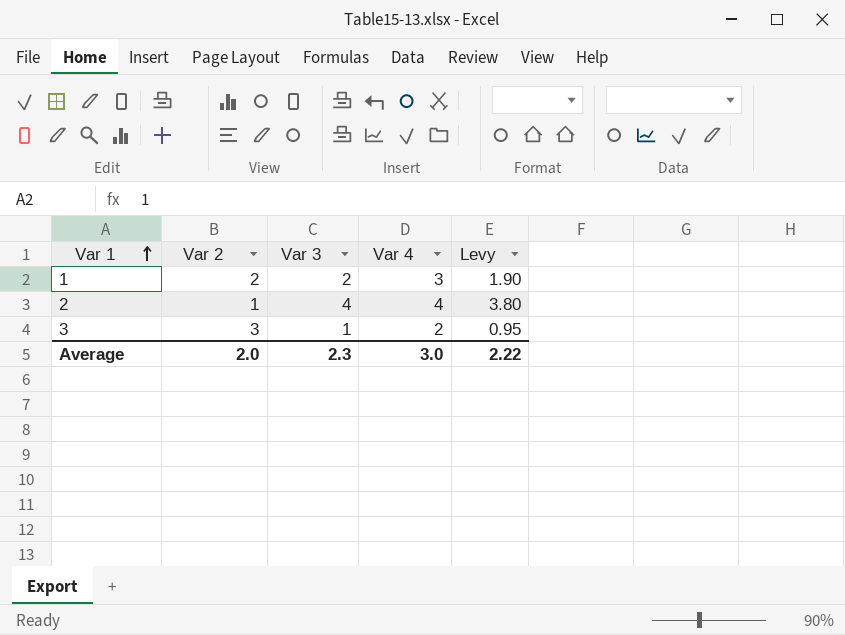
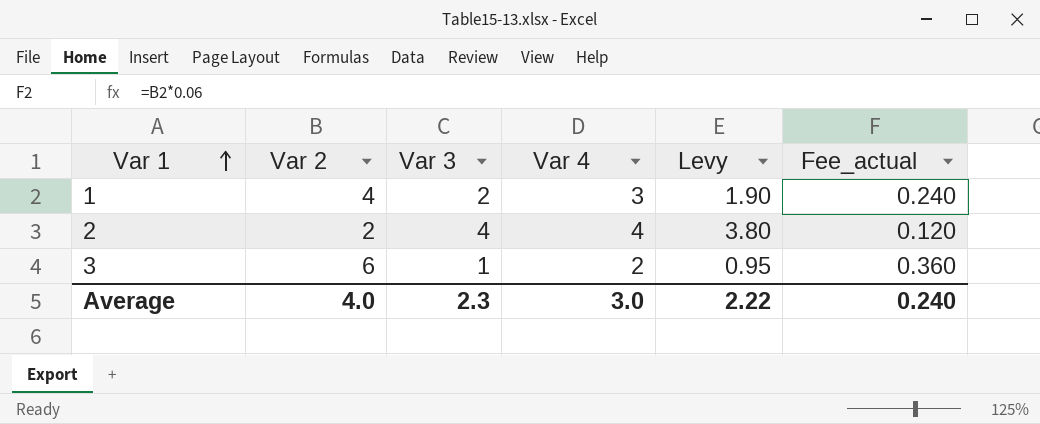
column Fee_actual | formula: none -> [Var 2] * 0.06
1 | Var 2: 2 -> 4
2 | Var 2: 1 -> 2
3 | Var 2: 3 -> 6
Average | Var 2: 2.0 -> 4.0

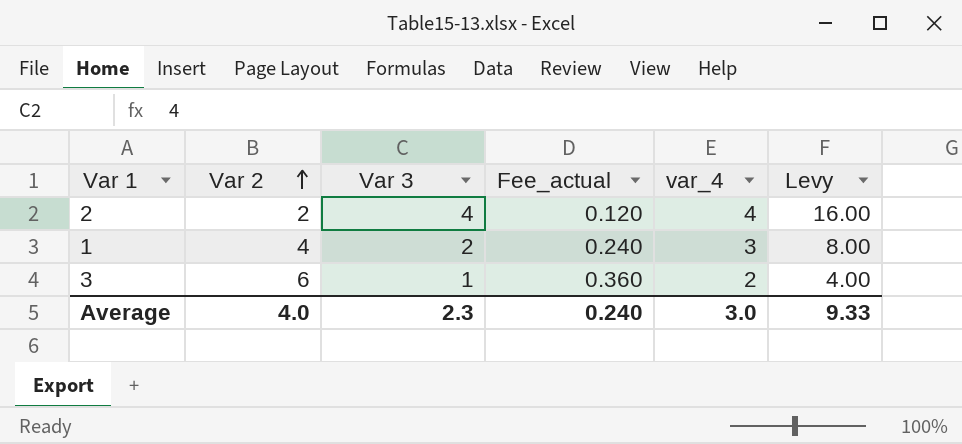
row order: Var 1 ascending -> Var 2 ascending
column Fee_actual | position: 6 -> 4
column name: Var 4 -> var_4
column Levy | formula: [Var 3] * 0.95 -> [Var 3] * 4
Average | Levy: 2.22 -> 9.33

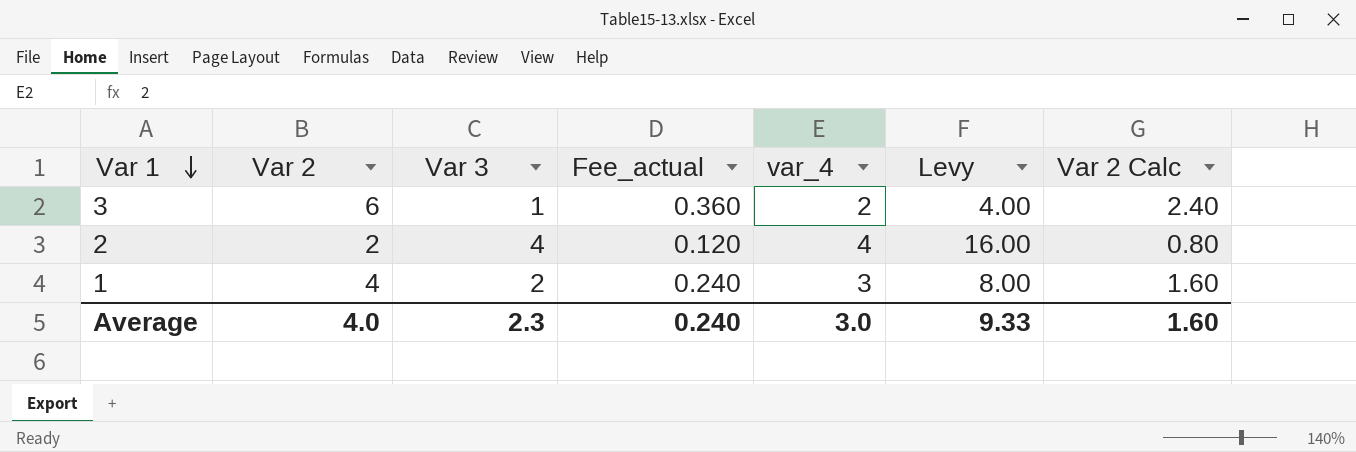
row order: Var 2 ascending -> Var 1 descending
column Var 2 Calc | formula: none -> [Var 2] * 0.4

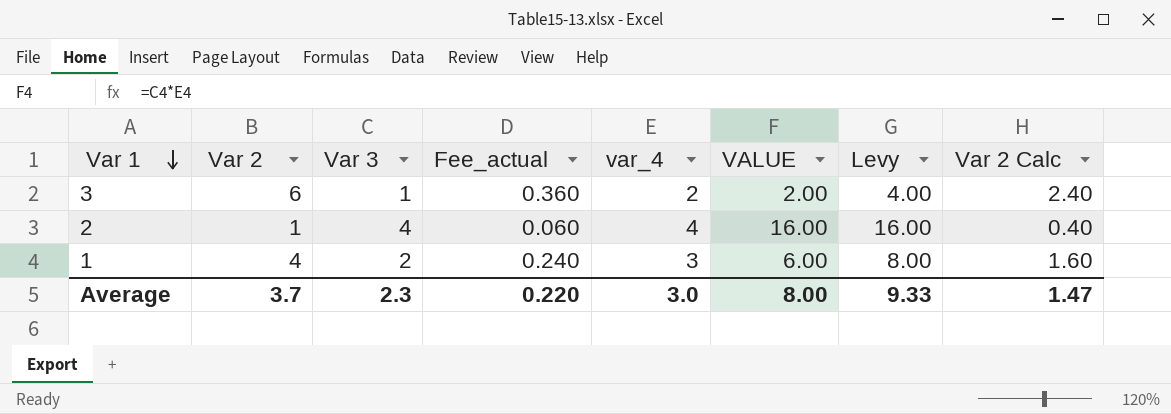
column VALUE | formula: none -> [Var 3] * [var_4]
2 | Var 2: 2 -> 1
2 | Fee_actual: 0.120 -> 0.060
2 | Var 2 Calc: 0.80 -> 0.40
Average | Var 2: 4.0 -> 3.7
Average | Fee_actual: 0.240 -> 0.220
Average | Var 2 Calc: 1.60 -> 1.47

